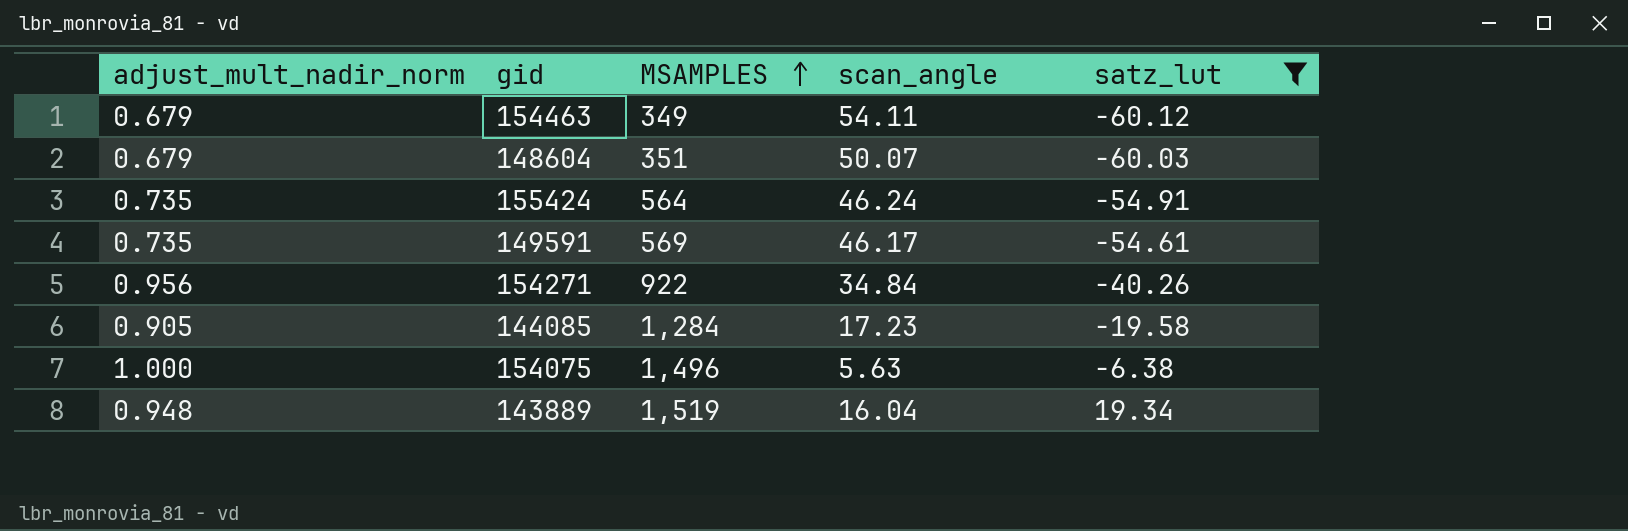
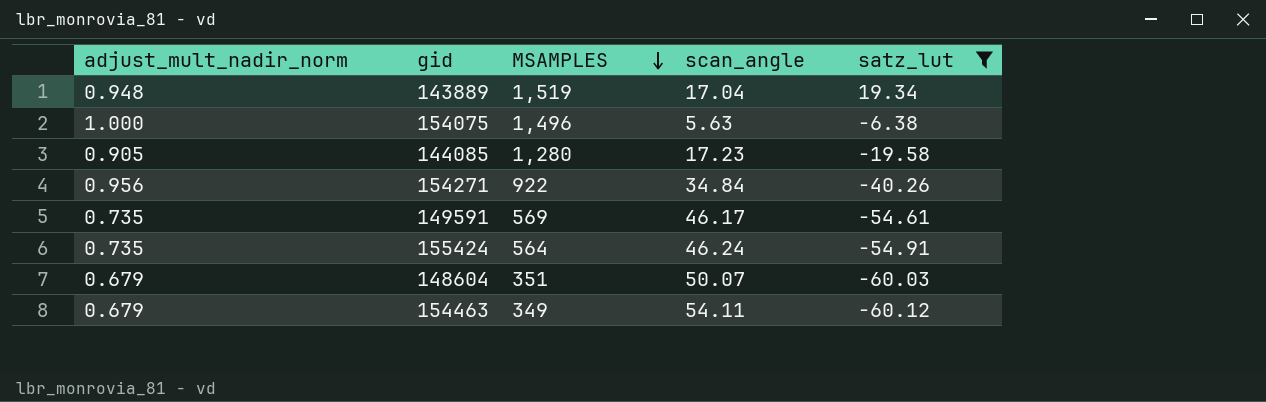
row order: MSAMPLES ascending -> MSAMPLES descending
143889 | scan_angle: 16.04 -> 17.04
144085 | MSAMPLES: 1,284 -> 1,280

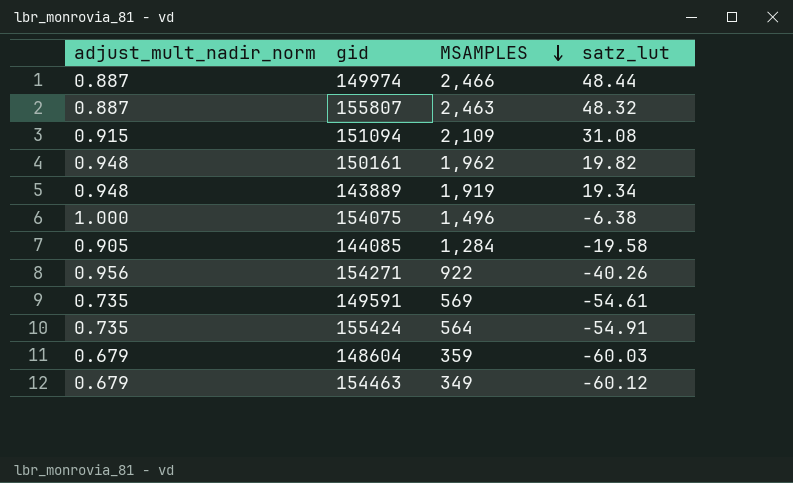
filter: satz_lut <= 19.34 -> none
column scan_angle | position: 4 -> none
143889 | MSAMPLES: 1,519 -> 1,919
144085 | MSAMPLES: 1,280 -> 1,284
148604 | MSAMPLES: 351 -> 359

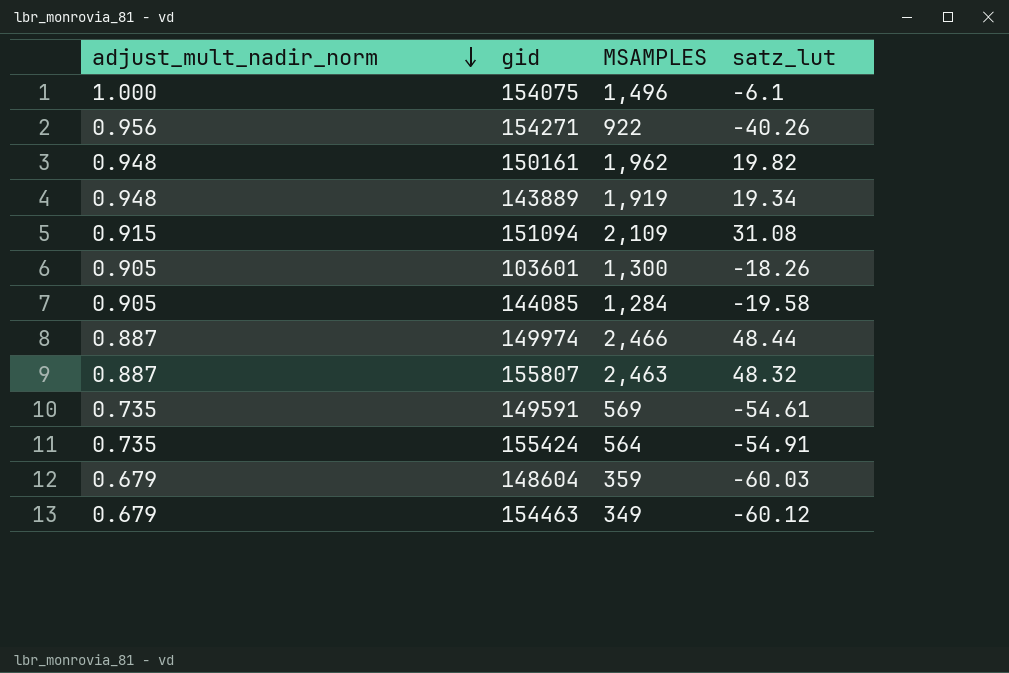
row order: MSAMPLES descending -> adjust_mult_nadir_norm descending
154075 | satz_lut: -6.38 -> -6.1
row 103601: none -> 0.905 | 1,300 | -18.26

